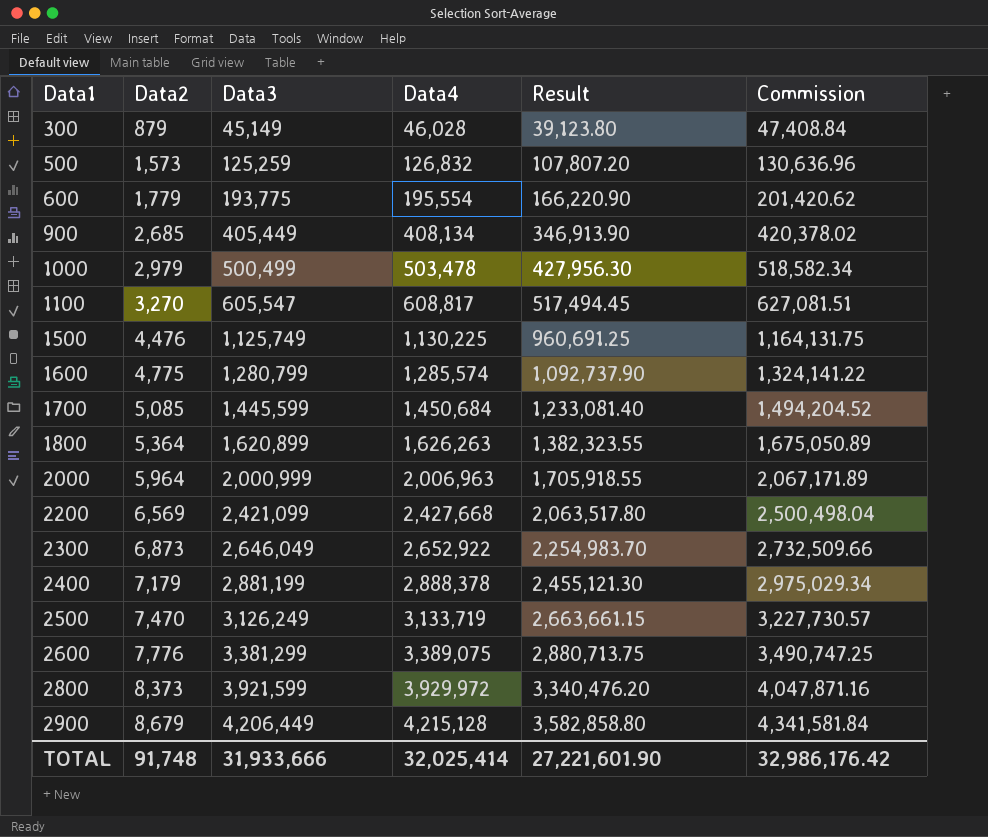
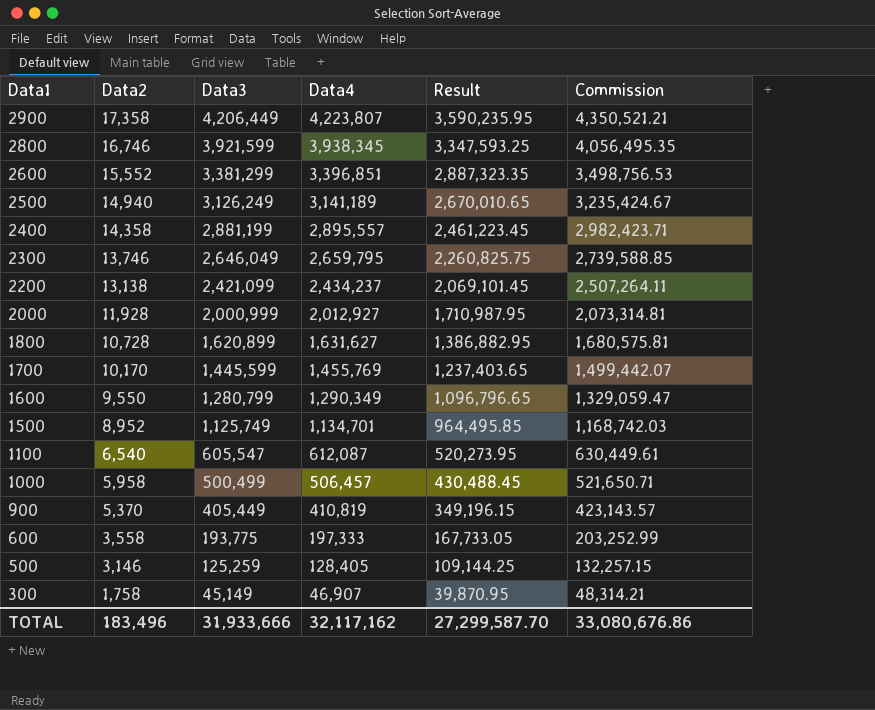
row order: Data1 ascending -> Data1 descending
2900 | Data2: 8,679 -> 17,358
2900 | Data4: 4,215,128 -> 4,223,807
2900 | Result: 3,582,858.80 -> 3,590,235.95
2900 | Commission: 4,341,581.84 -> 4,350,521.21
2800 | Data2: 8,373 -> 16,746
2800 | Data4: 3,929,972 -> 3,938,345
2800 | Result: 3,340,476.20 -> 3,347,593.25
2800 | Commission: 4,047,871.16 -> 4,056,495.35
2600 | Data2: 7,776 -> 15,552
2600 | Data4: 3,389,075 -> 3,396,851
2600 | Result: 2,880,713.75 -> 2,887,323.35
2600 | Commission: 3,490,747.25 -> 3,498,756.53
2500 | Data2: 7,470 -> 14,940
2500 | Data4: 3,133,719 -> 3,141,189
2500 | Result: 2,663,661.15 -> 2,670,010.65
2500 | Commission: 3,227,730.57 -> 3,235,424.67
2400 | Data2: 7,179 -> 14,358
2400 | Data4: 2,888,378 -> 2,895,557
2400 | Result: 2,455,121.30 -> 2,461,223.45
2400 | Commission: 2,975,029.34 -> 2,982,423.71
2300 | Data2: 6,873 -> 13,746
2300 | Data4: 2,652,922 -> 2,659,795
2300 | Result: 2,254,983.70 -> 2,260,825.75
2300 | Commission: 2,732,509.66 -> 2,739,588.85
2200 | Data2: 6,569 -> 13,138
2200 | Data4: 2,427,668 -> 2,434,237
2200 | Result: 2,063,517.80 -> 2,069,101.45
2200 | Commission: 2,500,498.04 -> 2,507,264.11
2000 | Data2: 5,964 -> 11,928
2000 | Data4: 2,006,963 -> 2,012,927
2000 | Result: 1,705,918.55 -> 1,710,987.95
2000 | Commission: 2,067,171.89 -> 2,073,314.81
1800 | Data2: 5,364 -> 10,728
1800 | Data4: 1,626,263 -> 1,631,627
1800 | Result: 1,382,323.55 -> 1,386,882.95
1800 | Commission: 1,675,050.89 -> 1,680,575.81
1700 | Data2: 5,085 -> 10,170
1700 | Data4: 1,450,684 -> 1,455,769
1700 | Result: 1,233,081.40 -> 1,237,403.65
1700 | Commission: 1,494,204.52 -> 1,499,442.07
1600 | Data2: 4,775 -> 9,550
1600 | Data4: 1,285,574 -> 1,290,349
1600 | Result: 1,092,737.90 -> 1,096,796.65
1600 | Commission: 1,324,141.22 -> 1,329,059.47
1500 | Data2: 4,476 -> 8,952
1500 | Data4: 1,130,225 -> 1,134,701
1500 | Result: 960,691.25 -> 964,495.85
1500 | Commission: 1,164,131.75 -> 1,168,742.03
1100 | Data2: 3,270 -> 6,540
1100 | Data4: 608,817 -> 612,087
1100 | Result: 517,494.45 -> 520,273.95
1100 | Commission: 627,081.51 -> 630,449.61
1000 | Data2: 2,979 -> 5,958
1000 | Data4: 503,478 -> 506,457
1000 | Result: 427,956.30 -> 430,488.45
1000 | Commission: 518,582.34 -> 521,650.71
900 | Data2: 2,685 -> 5,370
900 | Data4: 408,134 -> 410,819
900 | Result: 346,913.90 -> 349,196.15
900 | Commission: 420,378.02 -> 423,143.57
600 | Data2: 1,779 -> 3,558
600 | Data4: 195,554 -> 197,333
600 | Result: 166,220.90 -> 167,733.05
600 | Commission: 201,420.62 -> 203,252.99
500 | Data2: 1,573 -> 3,146
500 | Data4: 126,832 -> 128,405
500 | Result: 107,807.20 -> 109,144.25
500 | Commission: 130,636.96 -> 132,257.15
300 | Data2: 879 -> 1,758
300 | Data4: 46,028 -> 46,907
300 | Result: 39,123.80 -> 39,870.95
300 | Commission: 47,408.84 -> 48,314.21
TOTAL | Data2: 91,748 -> 183,496
TOTAL | Data4: 32,025,414 -> 32,117,162
TOTAL | Result: 27,221,601.90 -> 27,299,587.70
TOTAL | Commission: 32,986,176.42 -> 33,080,676.86

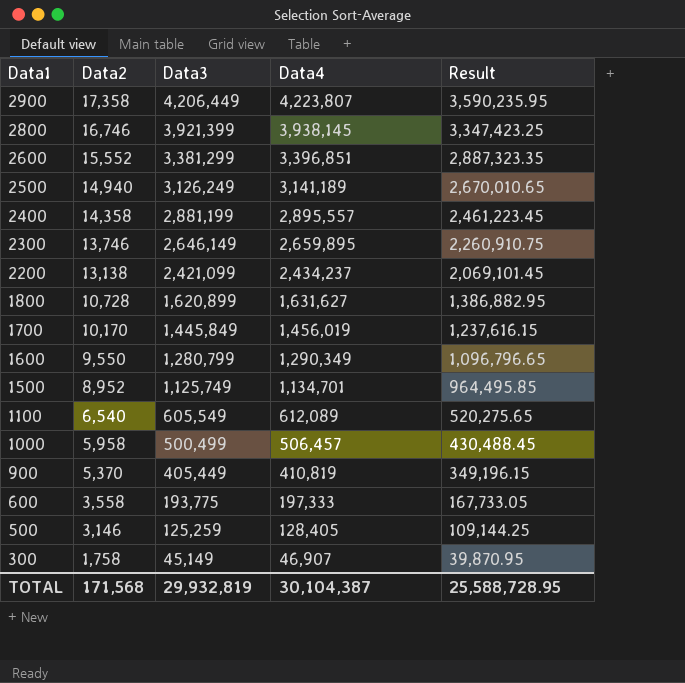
column Commission | formula: [Data4] * 1.03 -> none
row 2000: 11,928 | 2,000,999 | 2,012,927 | 1,710,987.95 | 2,073,314.81 -> none
2800 | Data3: 3,921,599 -> 3,921,399
2800 | Data4: 3,938,345 -> 3,938,145
2800 | Result: 3,347,593.25 -> 3,347,423.25
2300 | Data3: 2,646,049 -> 2,646,149
2300 | Data4: 2,659,795 -> 2,659,895
2300 | Result: 2,260,825.75 -> 2,260,910.75
1700 | Data3: 1,445,599 -> 1,445,849
1700 | Data4: 1,455,769 -> 1,456,019
1700 | Result: 1,237,403.65 -> 1,237,616.15
1100 | Data3: 605,547 -> 605,549
1100 | Data4: 612,087 -> 612,089
1100 | Result: 520,273.95 -> 520,275.65
TOTAL | Data2: 183,496 -> 171,568
TOTAL | Data3: 31,933,666 -> 29,932,819
TOTAL | Data4: 32,117,162 -> 30,104,387
TOTAL | Result: 27,299,587.70 -> 25,588,728.95

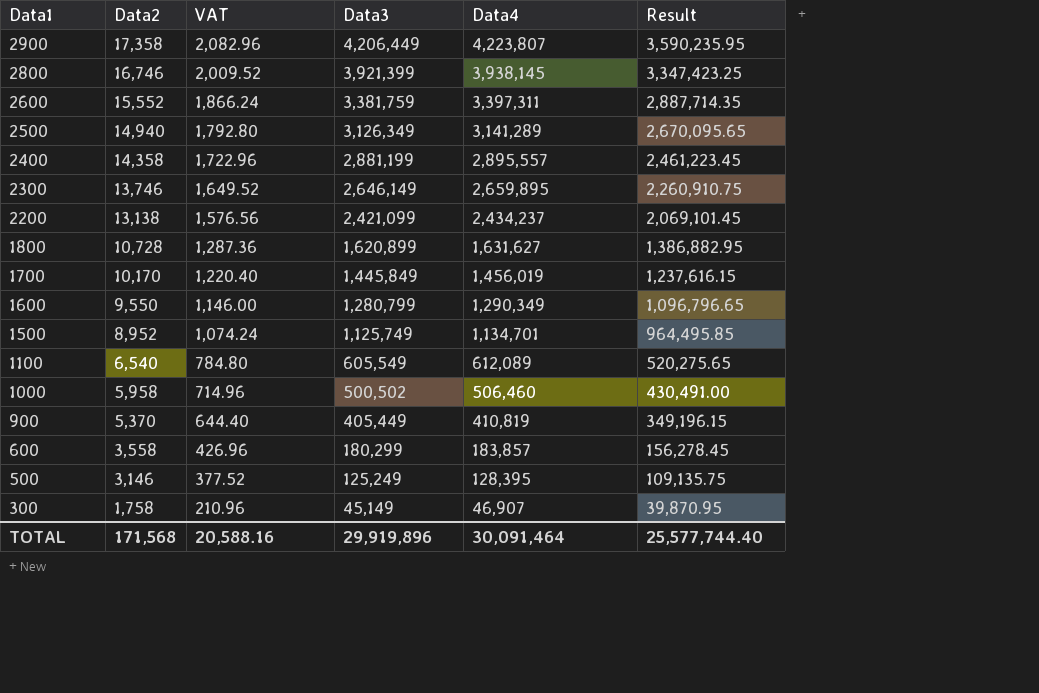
column VAT | formula: none -> [Data2] * 0.12
2600 | Data3: 3,381,299 -> 3,381,759
2600 | Data4: 3,396,851 -> 3,397,311
2600 | Result: 2,887,323.35 -> 2,887,714.35
2500 | Data3: 3,126,249 -> 3,126,349
2500 | Data4: 3,141,189 -> 3,141,289
2500 | Result: 2,670,010.65 -> 2,670,095.65
1000 | Data3: 500,499 -> 500,502
1000 | Data4: 506,457 -> 506,460
1000 | Result: 430,488.45 -> 430,491.00
600 | Data3: 193,775 -> 180,299
600 | Data4: 197,333 -> 183,857
600 | Result: 167,733.05 -> 156,278.45
500 | Data3: 125,259 -> 125,249
500 | Data4: 128,405 -> 128,395
500 | Result: 109,144.25 -> 109,135.75
TOTAL | Data3: 29,932,819 -> 29,919,896
TOTAL | Data4: 30,104,387 -> 30,091,464
TOTAL | Result: 25,588,728.95 -> 25,577,744.40

